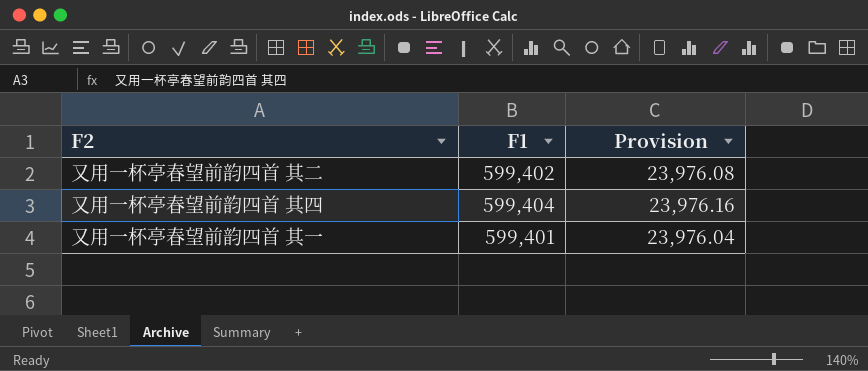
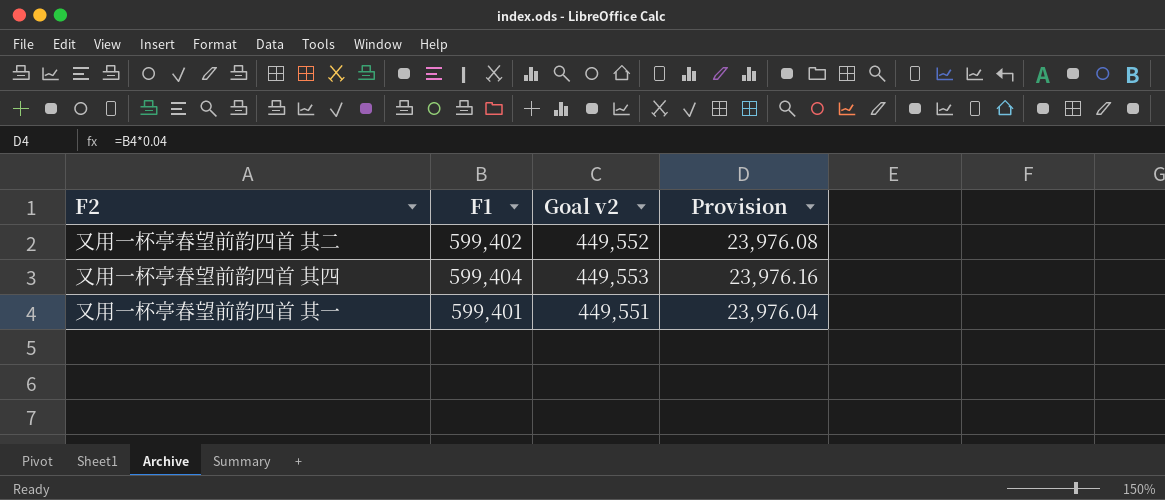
column Goal v2 | formula: none -> [F1] * 0.75

